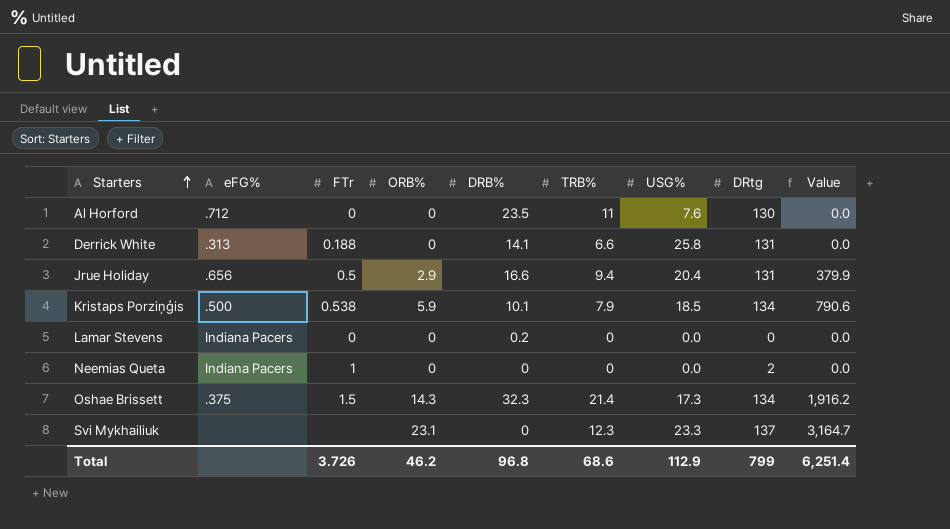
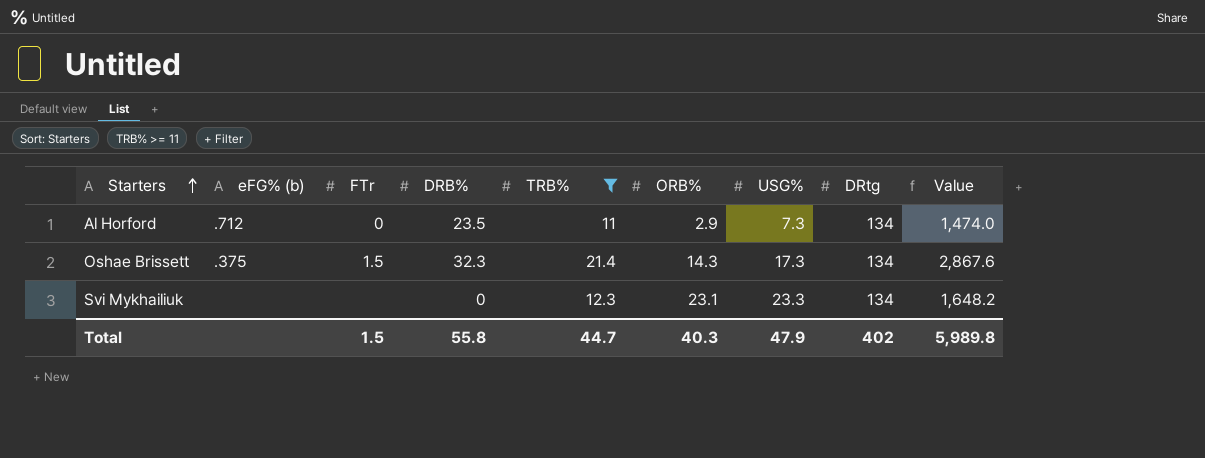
filter: none -> TRB% >= 11
column name: eFG% -> eFG% (b)
column ORB% | position: 4 -> 6
column Value | formula: [ORB%] * [DRtg] -> [TRB%] * [DRtg]
Al Horford | ORB%: 0 -> 2.9
Al Horford | USG%: 7.6 -> 7.3
Al Horford | DRtg: 130 -> 134
Svi Mykhailiuk | DRtg: 137 -> 134
Total | FTr: 3.726 -> 1.5
Total | DRB%: 96.8 -> 55.8
Total | TRB%: 68.6 -> 44.7
Total | ORB%: 46.2 -> 40.3
Total | USG%: 112.9 -> 47.9
Total | DRtg: 799 -> 402
Total | Value: 6,251.4 -> 5,989.8

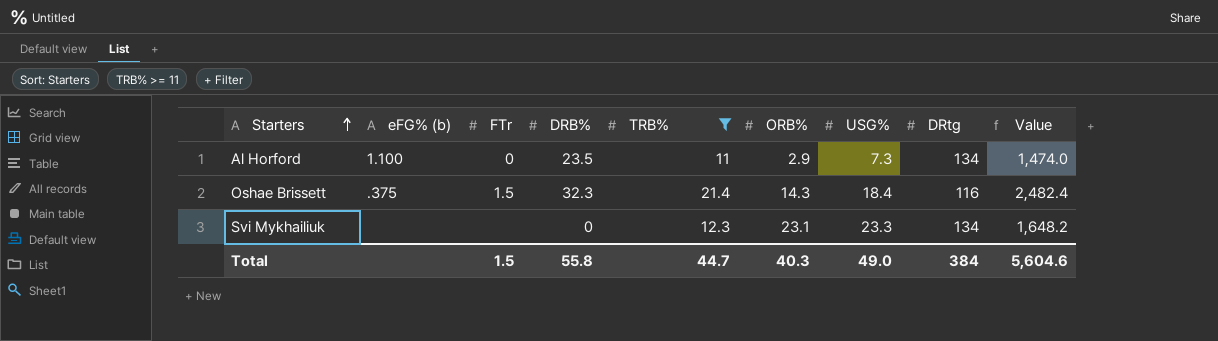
Al Horford | eFG% (b): .712 -> 1.100
Oshae Brissett | USG%: 17.3 -> 18.4
Oshae Brissett | DRtg: 134 -> 116
Oshae Brissett | Value: 2,867.6 -> 2,482.4
Total | USG%: 47.9 -> 49.0
Total | DRtg: 402 -> 384
Total | Value: 5,989.8 -> 5,604.6

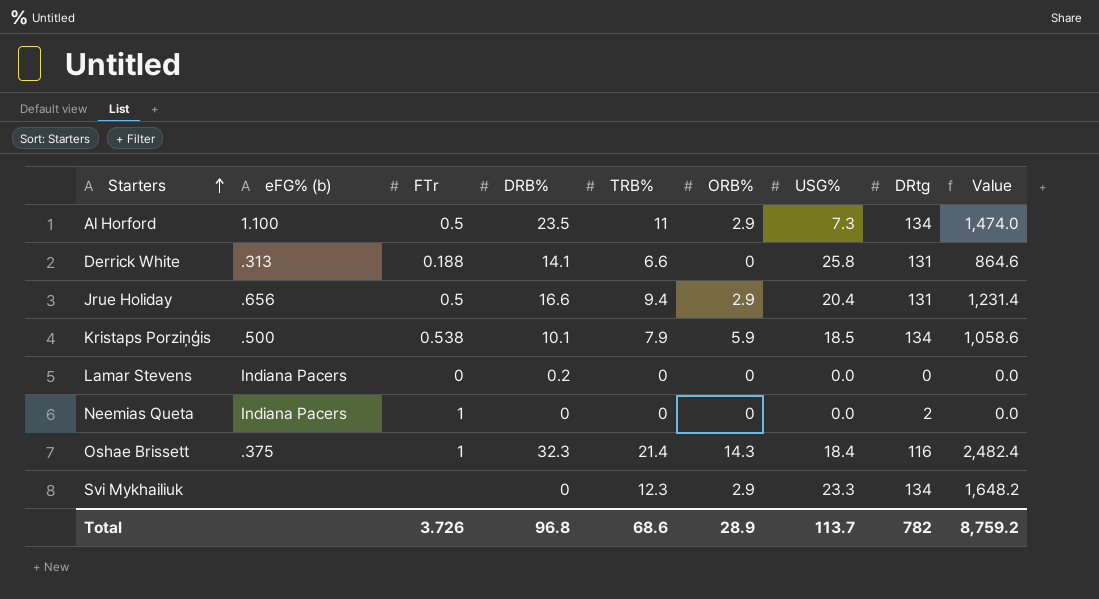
filter: TRB% >= 11 -> none
Al Horford | FTr: 0 -> 0.5
Oshae Brissett | FTr: 1.5 -> 1
Svi Mykhailiuk | ORB%: 23.1 -> 2.9
Total | FTr: 1.5 -> 3.726
Total | DRB%: 55.8 -> 96.8
Total | TRB%: 44.7 -> 68.6
Total | ORB%: 40.3 -> 28.9
Total | USG%: 49.0 -> 113.7
Total | DRtg: 384 -> 782
Total | Value: 5,604.6 -> 8,759.2

